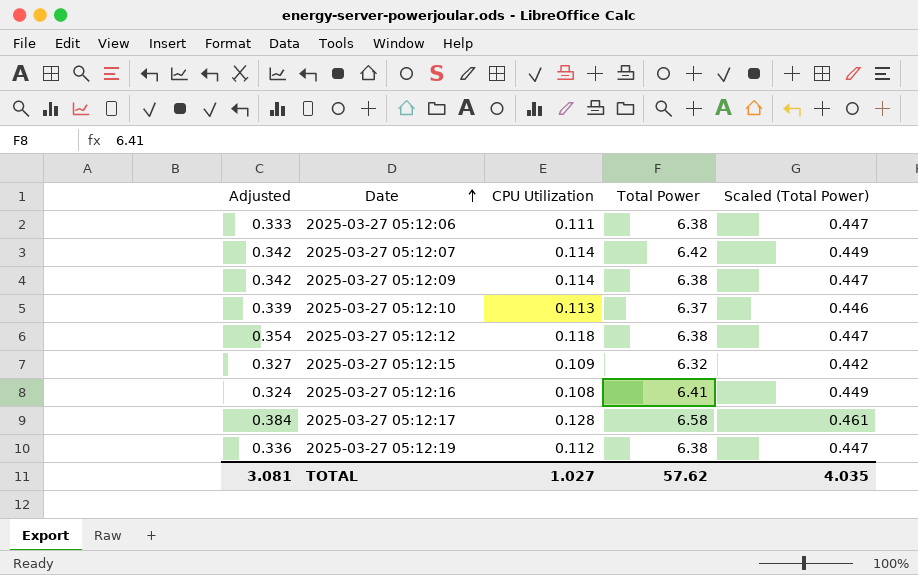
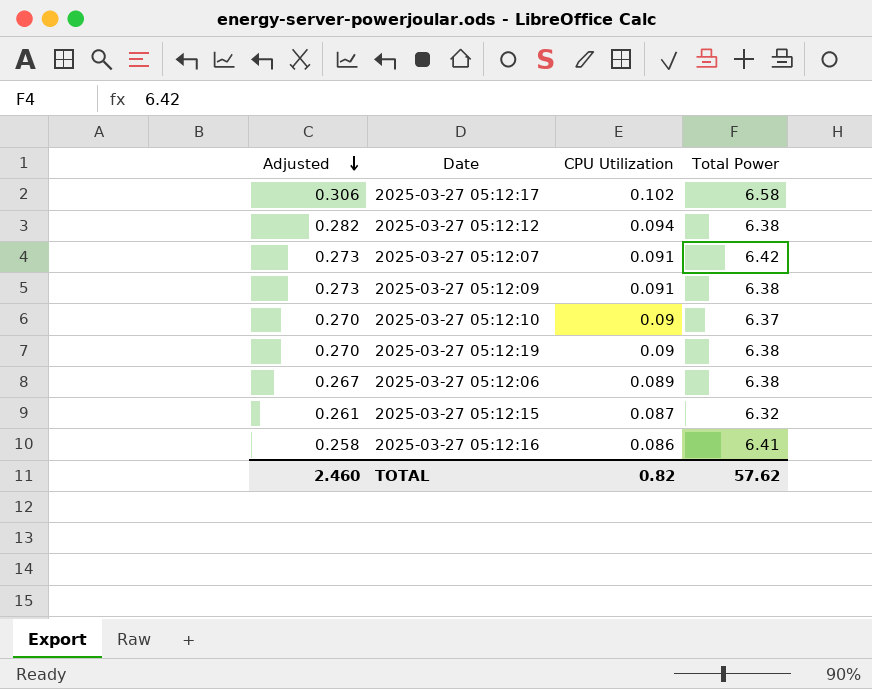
row order: Date ascending -> Adjusted descending
column Scaled (Total Power) | formula: [Total Power] * 0.07 -> none
2025-03-27 05:12:17 | Adjusted: 0.384 -> 0.306
2025-03-27 05:12:17 | CPU Utilization: 0.128 -> 0.102
2025-03-27 05:12:12 | Adjusted: 0.354 -> 0.282
2025-03-27 05:12:12 | CPU Utilization: 0.118 -> 0.094
2025-03-27 05:12:07 | Adjusted: 0.342 -> 0.273
2025-03-27 05:12:07 | CPU Utilization: 0.114 -> 0.091
2025-03-27 05:12:09 | Adjusted: 0.342 -> 0.273
2025-03-27 05:12:09 | CPU Utilization: 0.114 -> 0.091
2025-03-27 05:12:10 | Adjusted: 0.339 -> 0.270
2025-03-27 05:12:10 | CPU Utilization: 0.113 -> 0.09
2025-03-27 05:12:19 | Adjusted: 0.336 -> 0.270
2025-03-27 05:12:19 | CPU Utilization: 0.112 -> 0.09
2025-03-27 05:12:06 | Adjusted: 0.333 -> 0.267
2025-03-27 05:12:06 | CPU Utilization: 0.111 -> 0.089
2025-03-27 05:12:15 | Adjusted: 0.327 -> 0.261
2025-03-27 05:12:15 | CPU Utilization: 0.109 -> 0.087
2025-03-27 05:12:16 | Adjusted: 0.324 -> 0.258
2025-03-27 05:12:16 | CPU Utilization: 0.108 -> 0.086
TOTAL | Adjusted: 3.081 -> 2.460
TOTAL | CPU Utilization: 1.027 -> 0.82

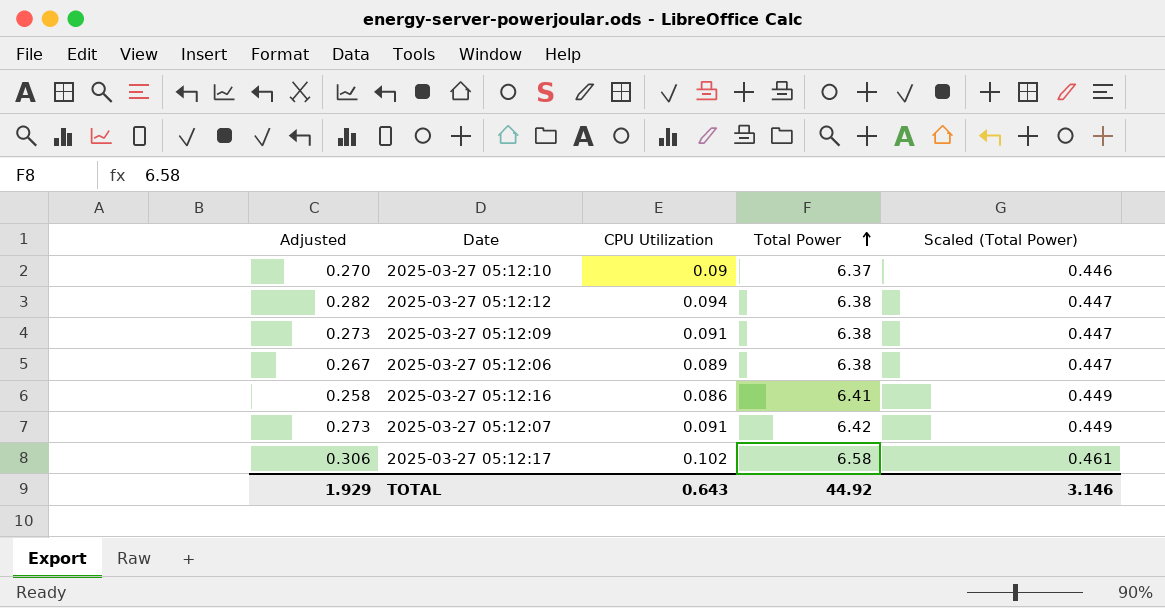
row order: Adjusted descending -> Total Power ascending
column Scaled (Total Power) | formula: none -> [Total Power] * 0.07
row 2025-03-27 05:12:19: 0.270 | 0.09 | 6.38 -> none
row 2025-03-27 05:12:15: 0.261 | 0.087 | 6.32 -> none
TOTAL | Adjusted: 2.460 -> 1.929
TOTAL | CPU Utilization: 0.82 -> 0.643
TOTAL | Total Power: 57.62 -> 44.92

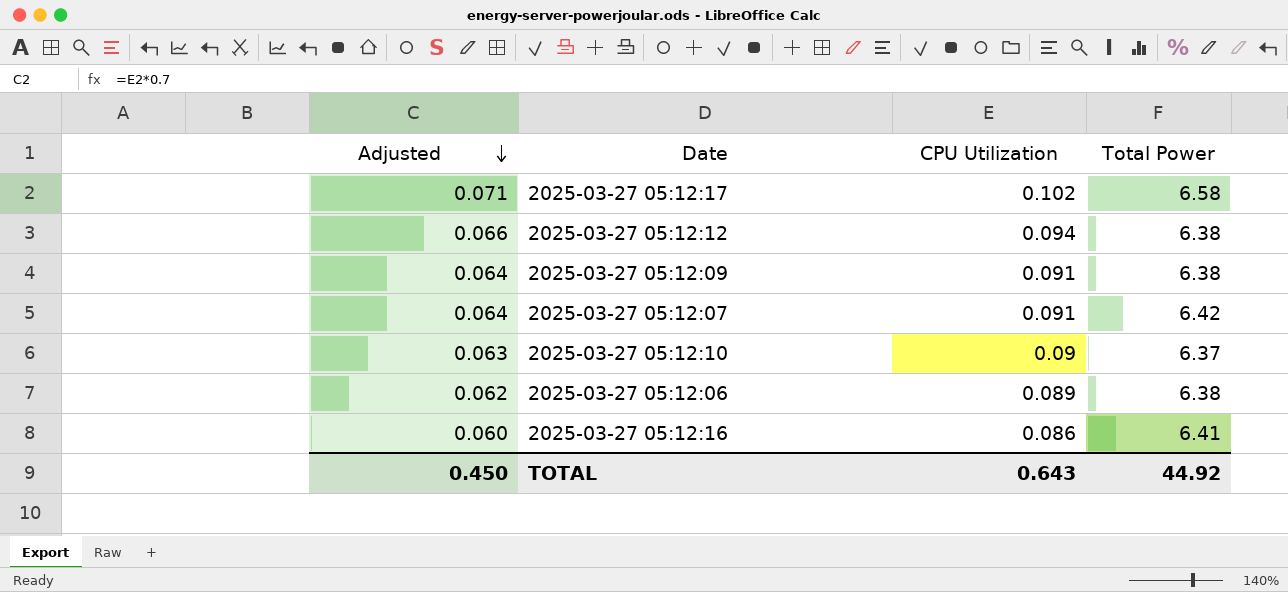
row order: Total Power ascending -> Adjusted descending
column Scaled (Total Power) | formula: [Total Power] * 0.07 -> none
column Adjusted | formula: [CPU Utilization] * 3 -> [CPU Utilization] * 0.7
TOTAL | Adjusted: 1.929 -> 0.450

